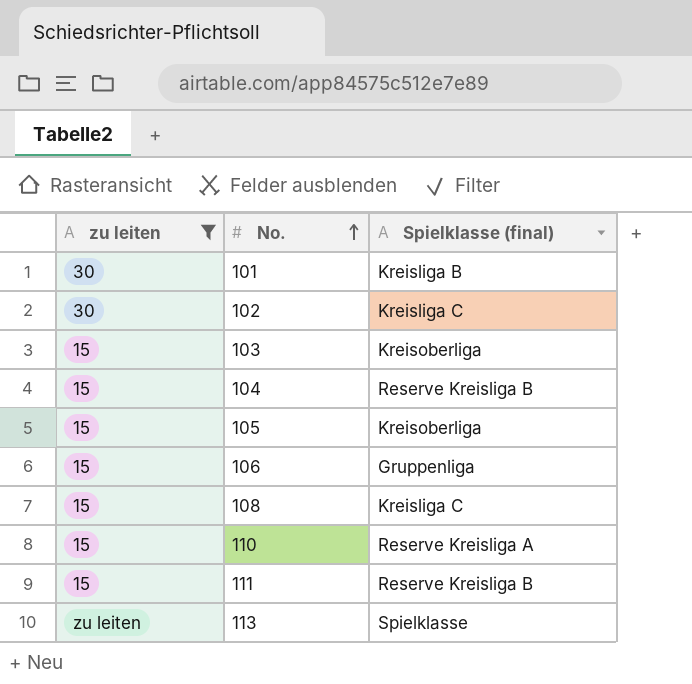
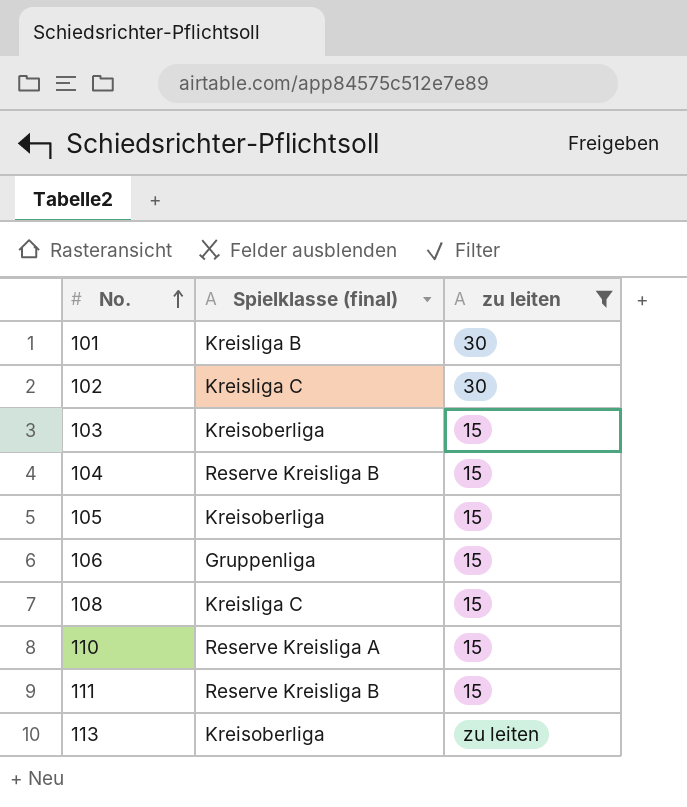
column zu leiten | position: 1 -> 3
113 | Spielklasse (final): Spielklasse -> Kreisoberliga

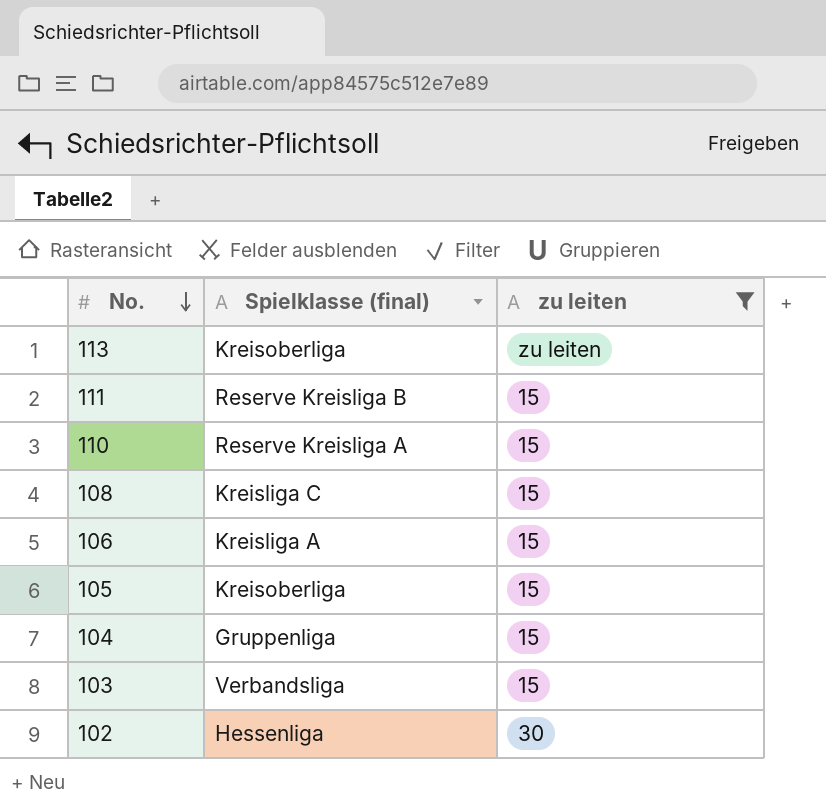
row order: No. ascending -> No. descending
row 101: Kreisliga B | 30 -> none
106 | Spielklasse (final): Gruppenliga -> Kreisliga A
104 | Spielklasse (final): Reserve Kreisliga B -> Gruppenliga
103 | Spielklasse (final): Kreisoberliga -> Verbandsliga
102 | Spielklasse (final): Kreisliga C -> Hessenliga

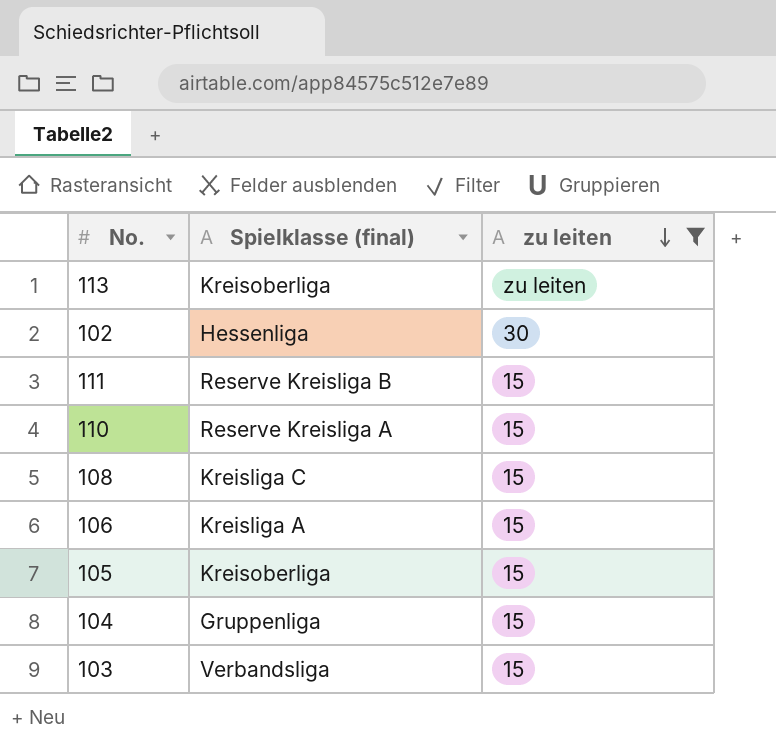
row order: No. descending -> zu leiten descending

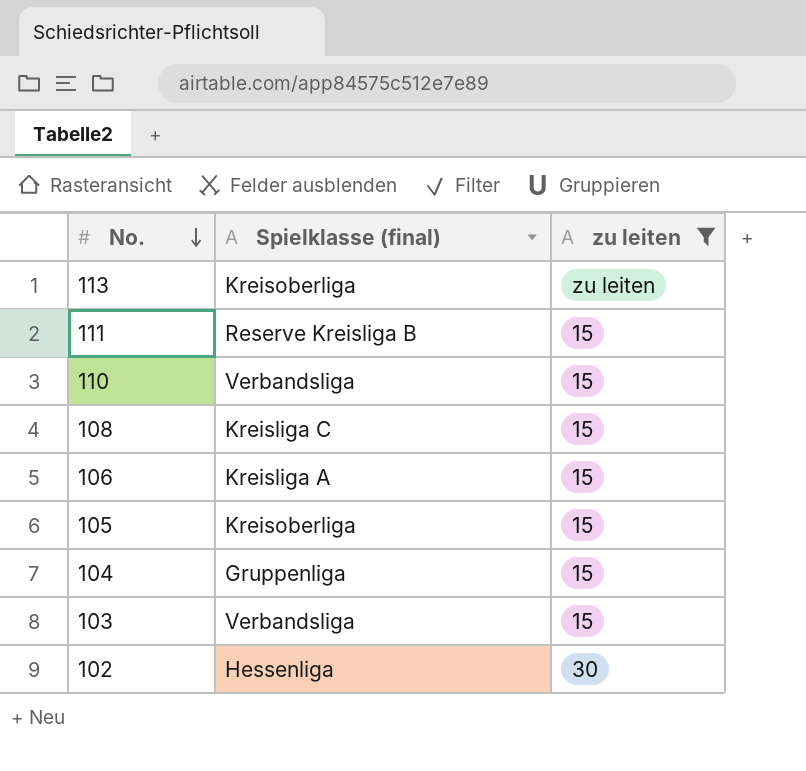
row order: zu leiten descending -> No. descending
110 | Spielklasse (final): Reserve Kreisliga A -> Verbandsliga

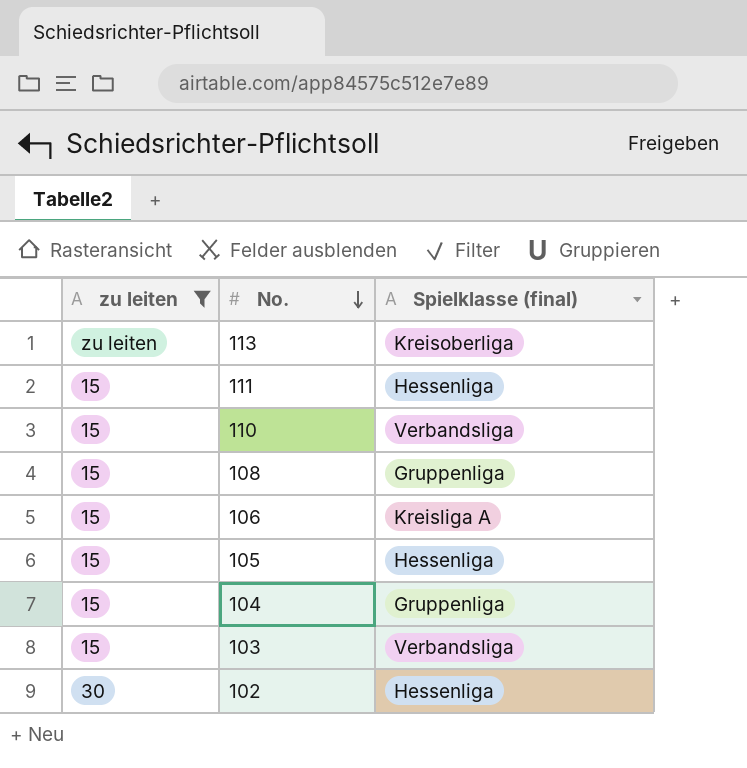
column zu leiten | position: 3 -> 1
111 | Spielklasse (final): Reserve Kreisliga B -> Hessenliga
108 | Spielklasse (final): Kreisliga C -> Gruppenliga
105 | Spielklasse (final): Kreisoberliga -> Hessenliga

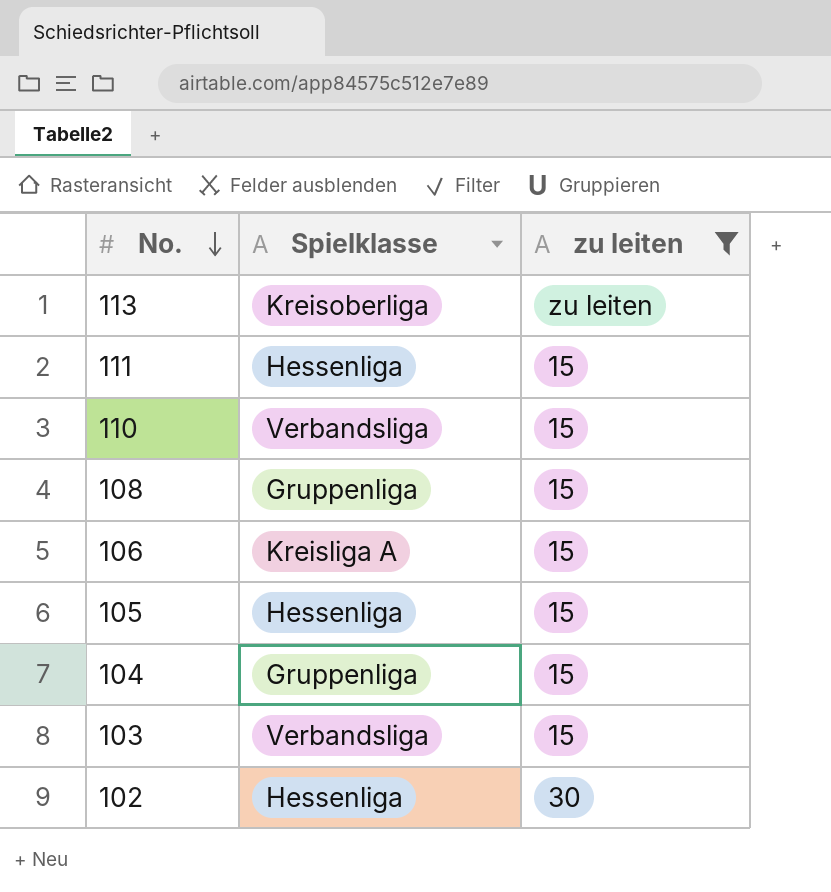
column name: Spielklasse (final) -> Spielklasse
column zu leiten | position: 1 -> 3

